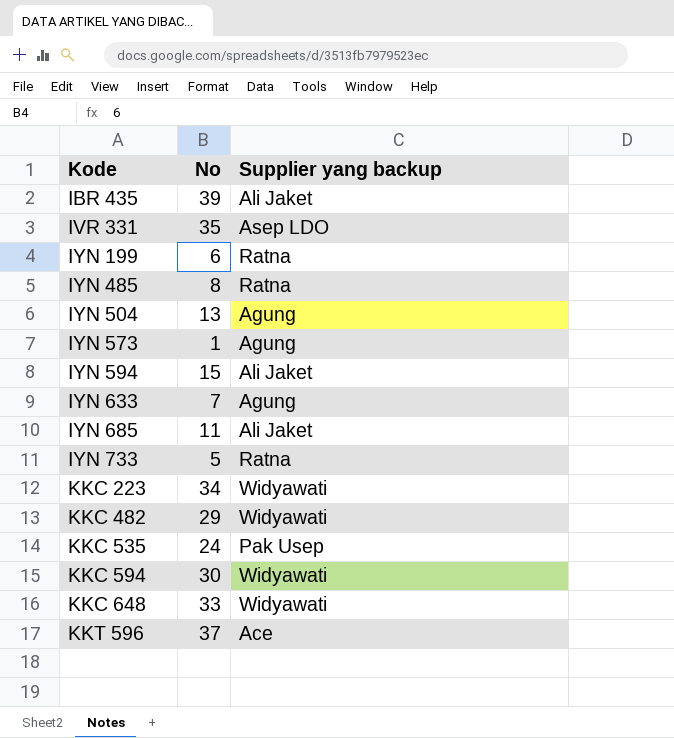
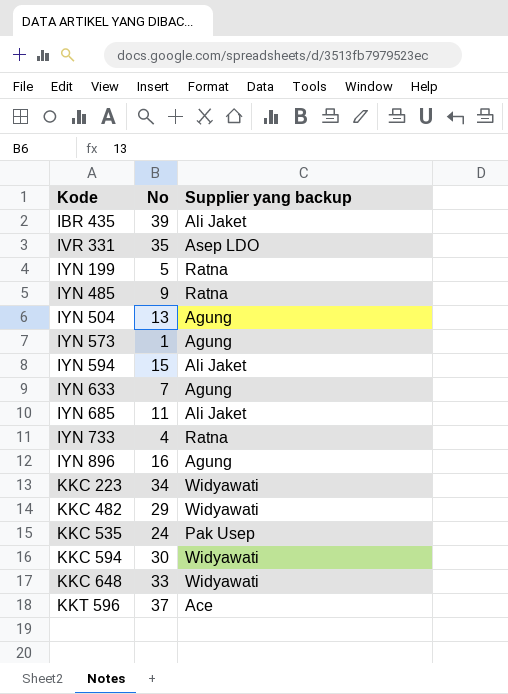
IYN 199 | No: 6 -> 5
IYN 485 | No: 8 -> 9
IYN 733 | No: 5 -> 4
row IYN 896: none -> 16 | Agung

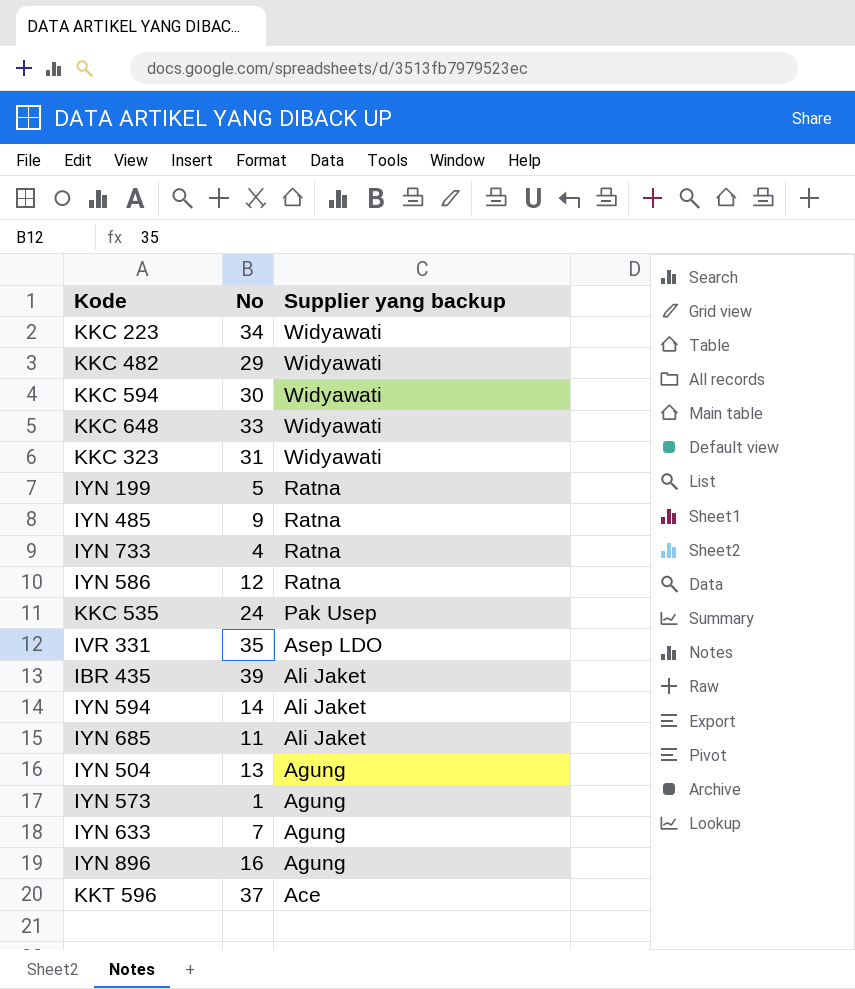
row order: Kode ascending -> Supplier yang backup descending
row KKC 323: none -> 31 | Widyawati
row IYN 586: none -> 12 | Ratna
IYN 594 | No: 15 -> 14

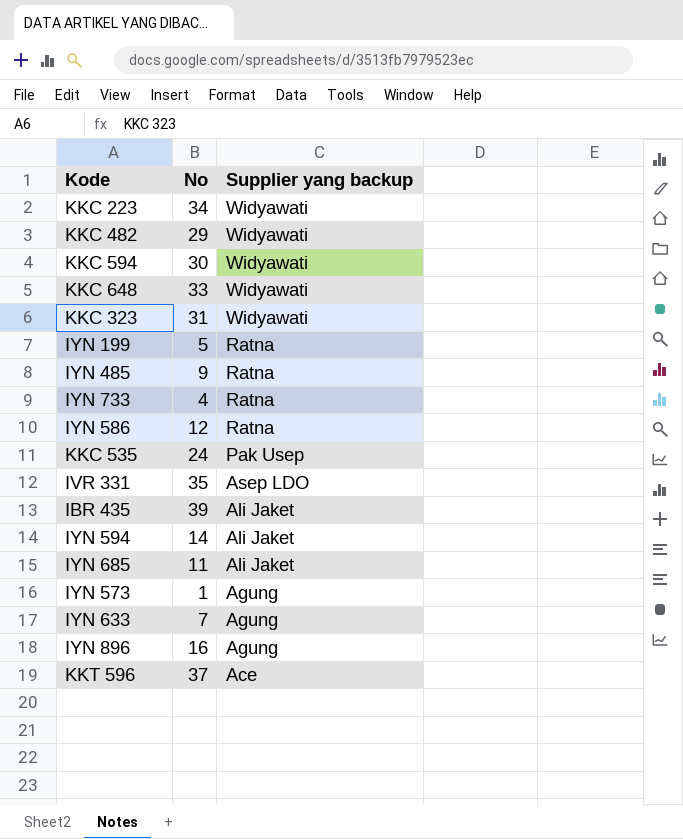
row IYN 504: 13 | Agung -> none

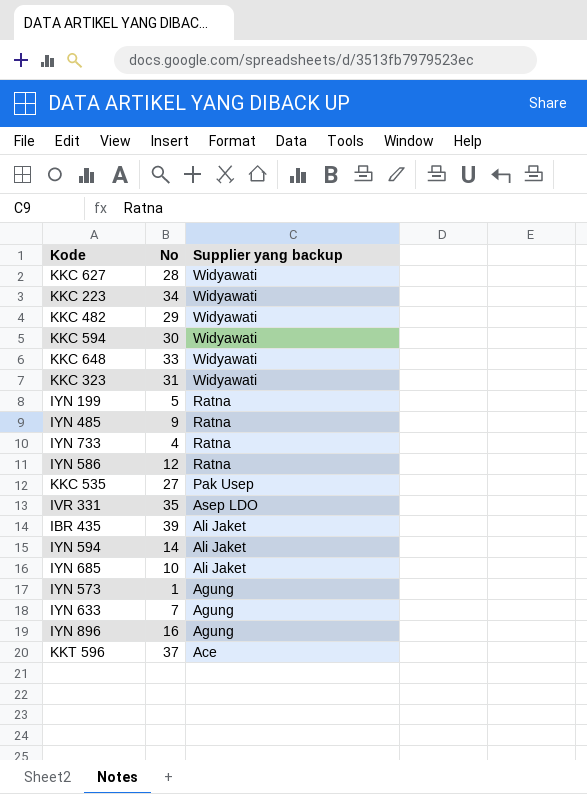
row KKC 627: none -> 28 | Widyawati
KKC 535 | No: 24 -> 27
IYN 685 | No: 11 -> 10

